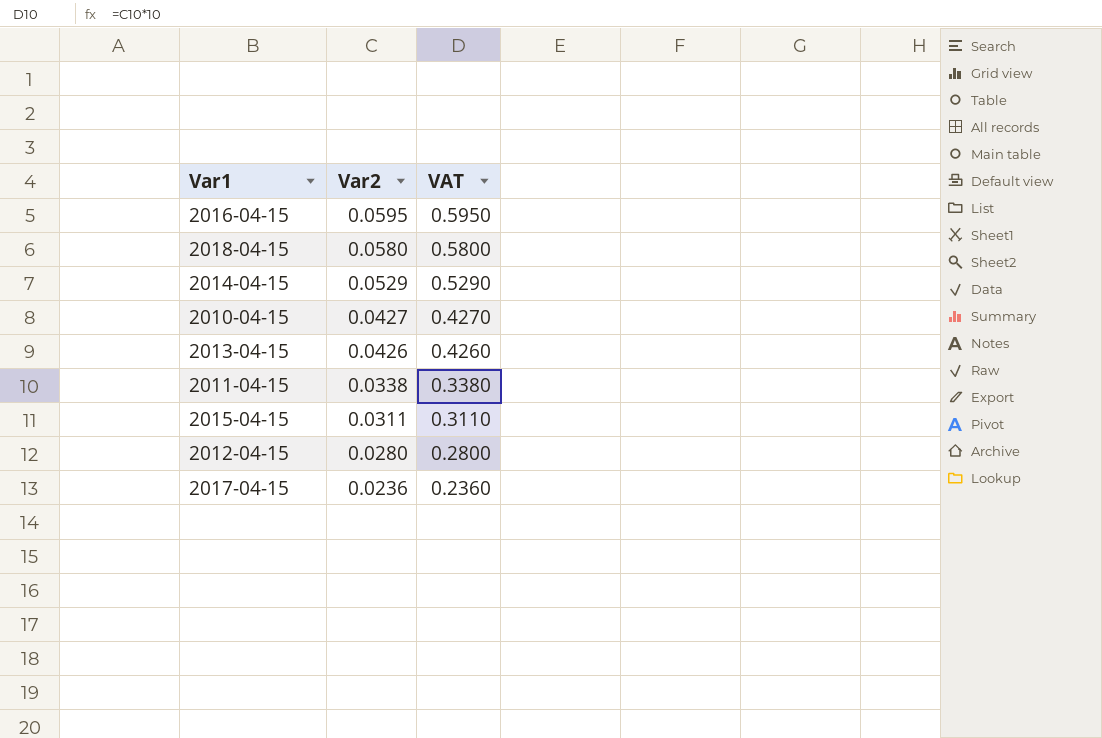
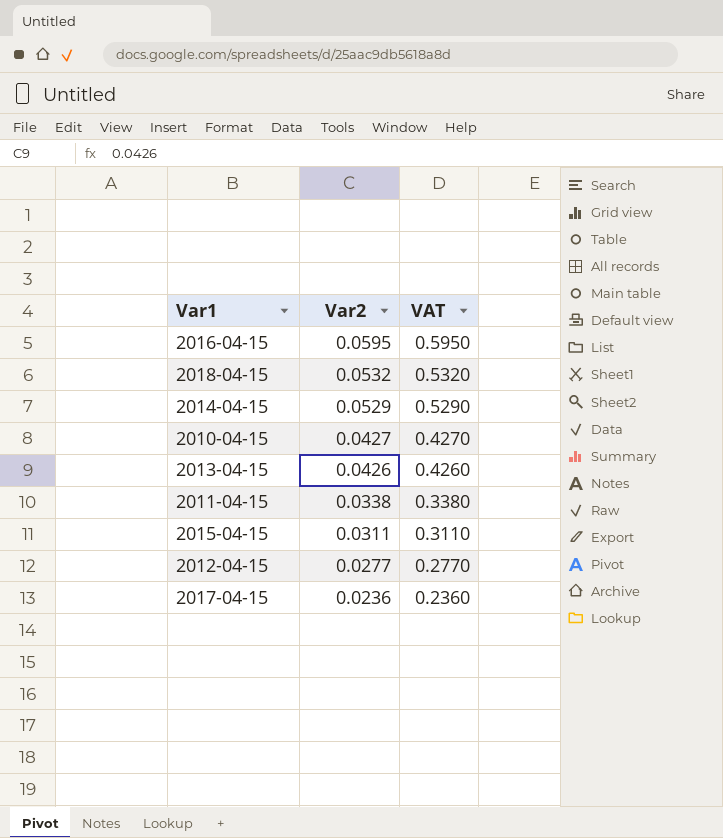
2018-04-15 | Var2: 0.0580 -> 0.0532
2018-04-15 | VAT: 0.5800 -> 0.5320
2012-04-15 | Var2: 0.0280 -> 0.0277
2012-04-15 | VAT: 0.2800 -> 0.2770

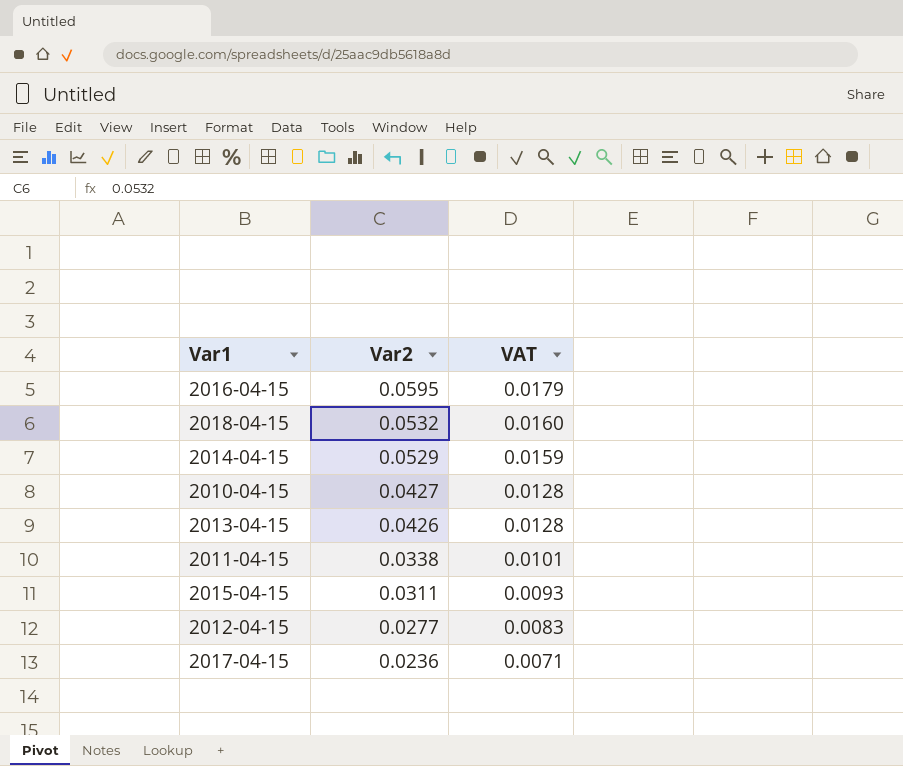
column VAT | formula: [Var2] * 10 -> [Var2] * 0.3

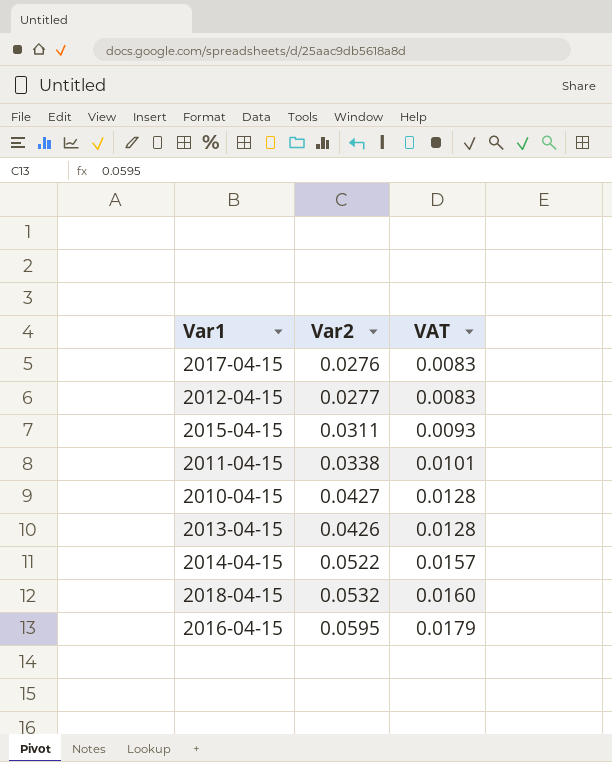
row order: Var2 descending -> VAT ascending
2017-04-15 | Var2: 0.0236 -> 0.0276
2017-04-15 | VAT: 0.0071 -> 0.0083
2014-04-15 | Var2: 0.0529 -> 0.0522
2014-04-15 | VAT: 0.0159 -> 0.0157

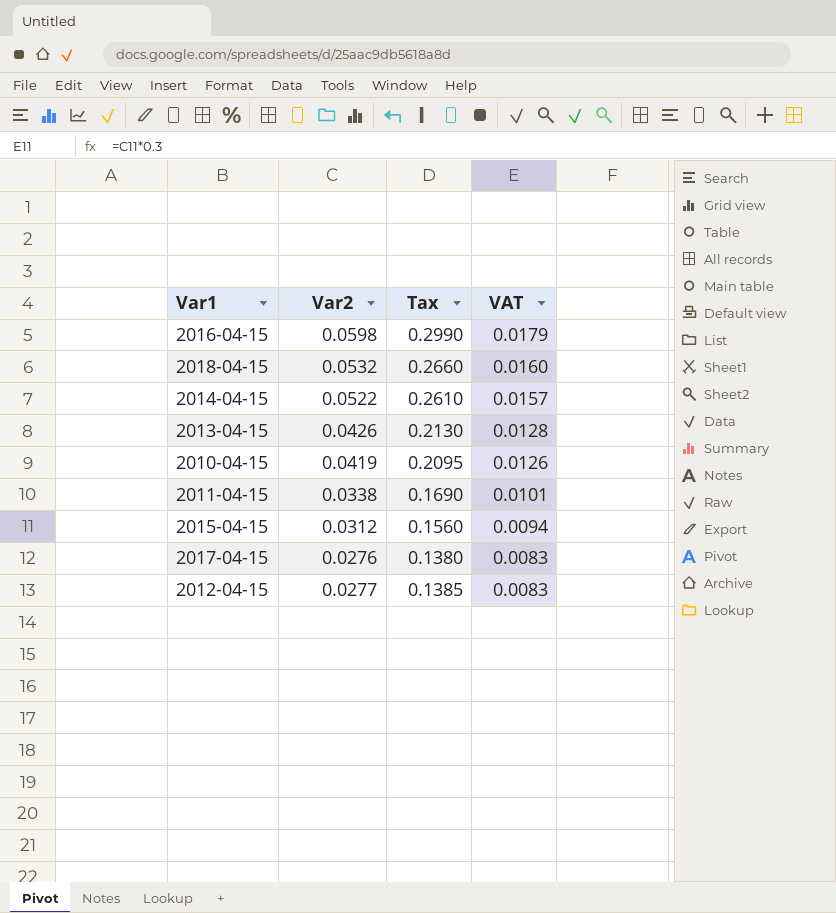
row order: VAT ascending -> VAT descending
column Tax | formula: none -> [Var2] * 5
2016-04-15 | Var2: 0.0595 -> 0.0598
2010-04-15 | Var2: 0.0427 -> 0.0419
2010-04-15 | VAT: 0.0128 -> 0.0126
2015-04-15 | Var2: 0.0311 -> 0.0312
2015-04-15 | VAT: 0.0093 -> 0.0094

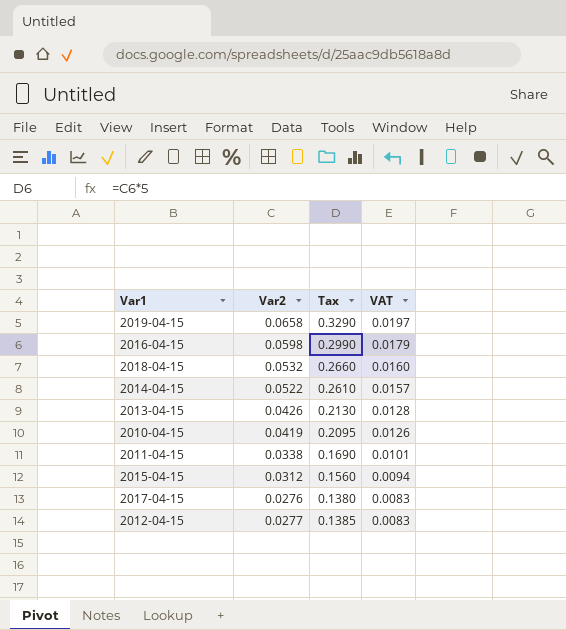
row 2019-04-15: none -> 0.0658 | 0.3290 | 0.0197

